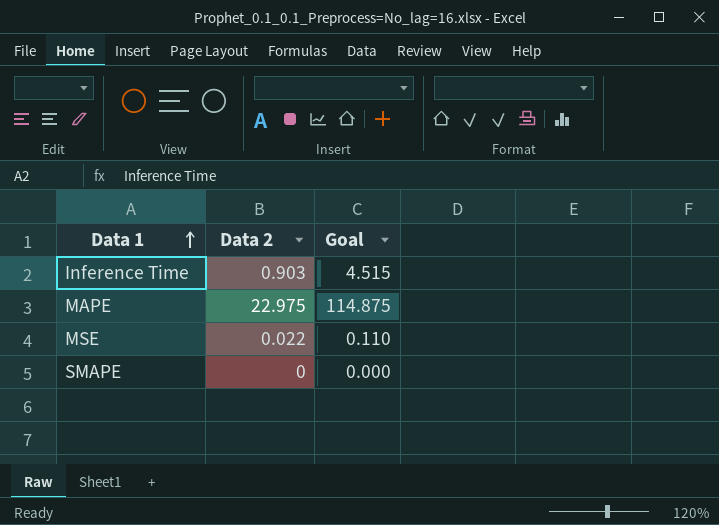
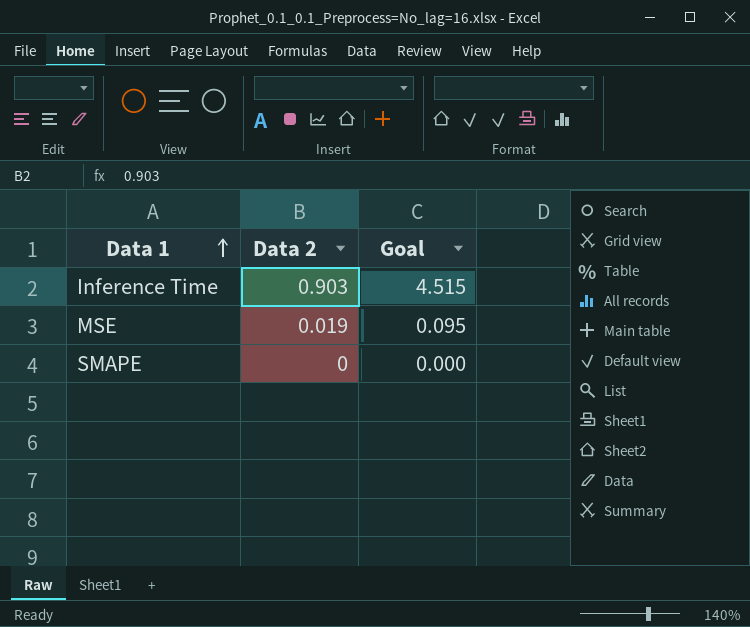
row MAPE: 22.975 | 114.875 -> none
MSE | Data 2: 0.022 -> 0.019
MSE | Goal: 0.110 -> 0.095

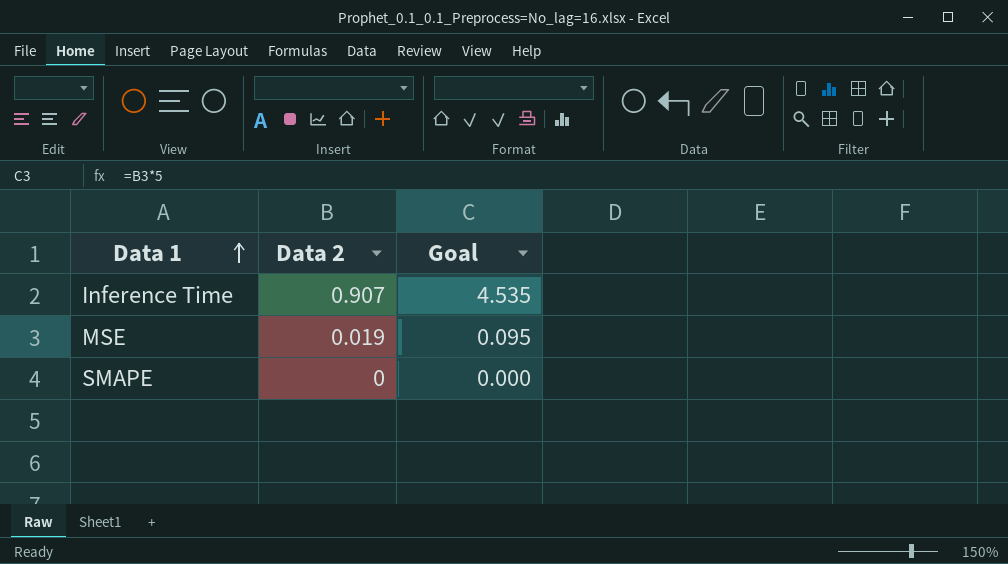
Inference Time | Data 2: 0.903 -> 0.907
Inference Time | Goal: 4.515 -> 4.535

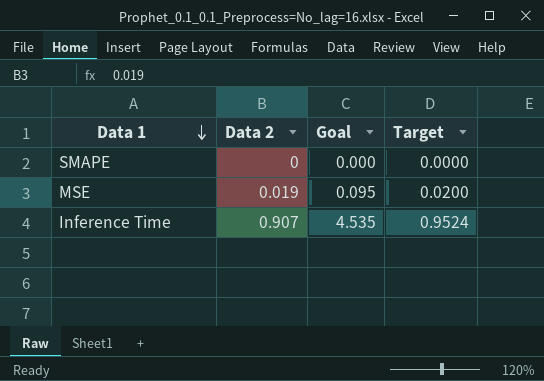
row order: Data 1 ascending -> Data 1 descending
column Target | formula: none -> [Data 2] * 1.05

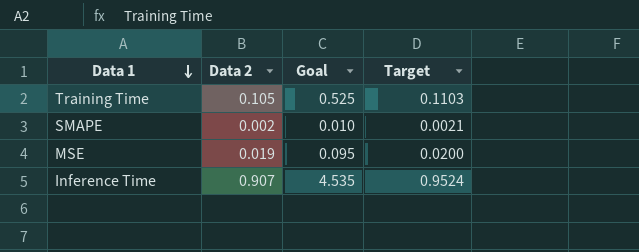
row Training Time: none -> 0.105 | 0.525 | 0.1103
SMAPE | Data 2: 0 -> 0.002
SMAPE | Goal: 0.000 -> 0.010
SMAPE | Target: 0.0000 -> 0.0021

